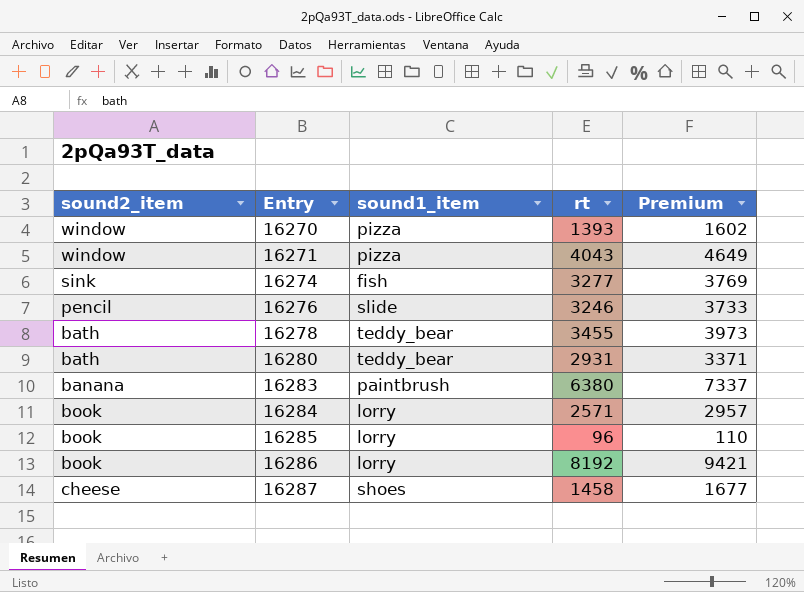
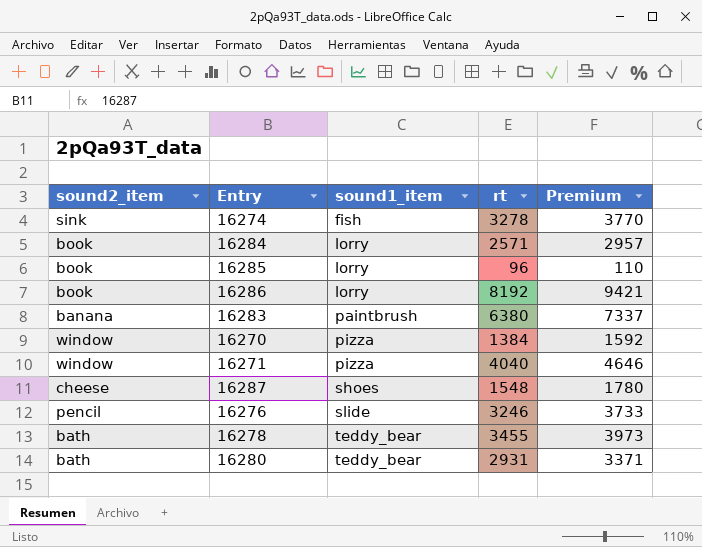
row order: Entry ascending -> sound1_item ascending
16274 | rt: 3277 -> 3278
16274 | Premium: 3769 -> 3770
16270 | rt: 1393 -> 1384
16270 | Premium: 1602 -> 1592
16271 | rt: 4043 -> 4040
16271 | Premium: 4649 -> 4646
16287 | rt: 1458 -> 1548
16287 | Premium: 1677 -> 1780

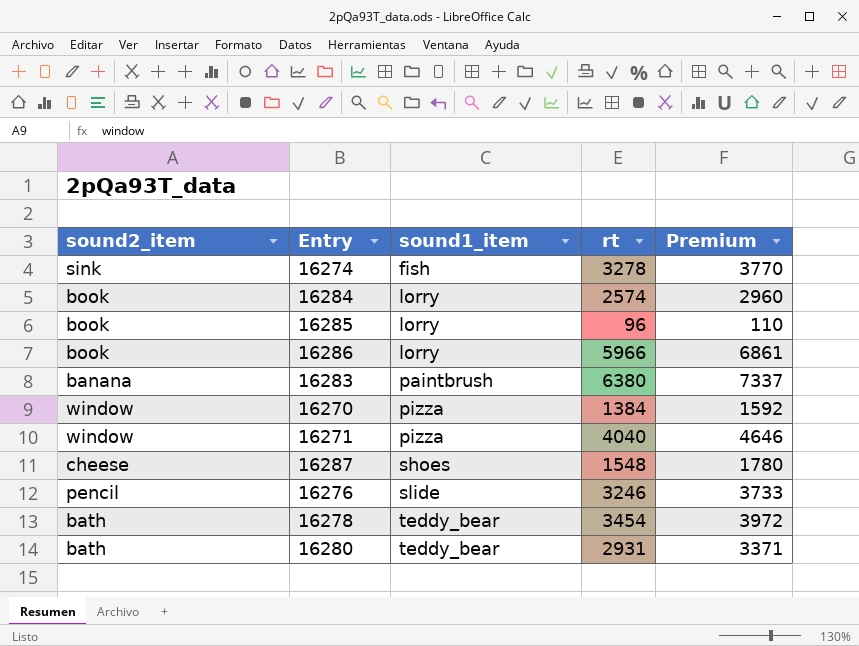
16284 | rt: 2571 -> 2574
16284 | Premium: 2957 -> 2960
16286 | rt: 8192 -> 5966
16286 | Premium: 9421 -> 6861
16278 | rt: 3455 -> 3454
16278 | Premium: 3973 -> 3972

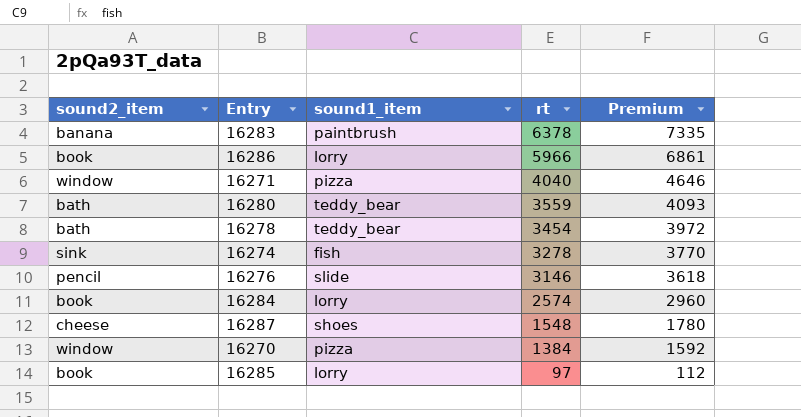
row order: sound1_item ascending -> rt descending
16283 | rt: 6380 -> 6378
16283 | Premium: 7337 -> 7335
16280 | rt: 2931 -> 3559
16280 | Premium: 3371 -> 4093
16276 | rt: 3246 -> 3146
16276 | Premium: 3733 -> 3618
16285 | rt: 96 -> 97
16285 | Premium: 110 -> 112

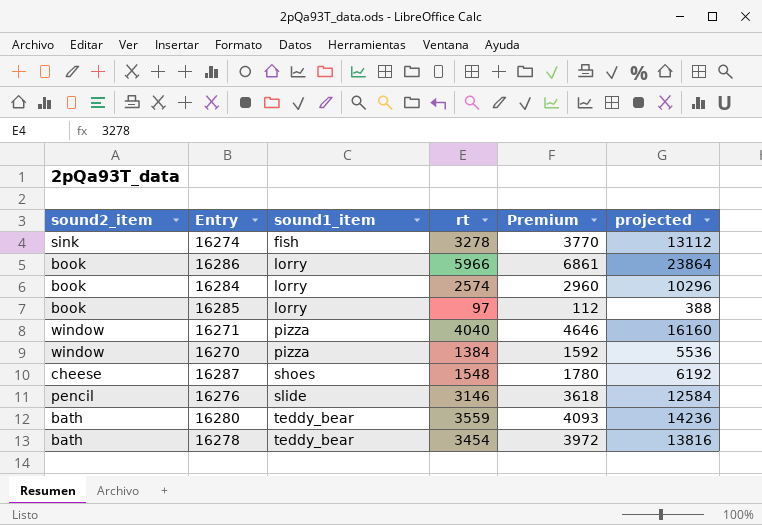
row order: rt descending -> sound1_item ascending
column projected | formula: none -> [rt] * 4
row 16283: banana | paintbrush | 6378 | 7335 -> none

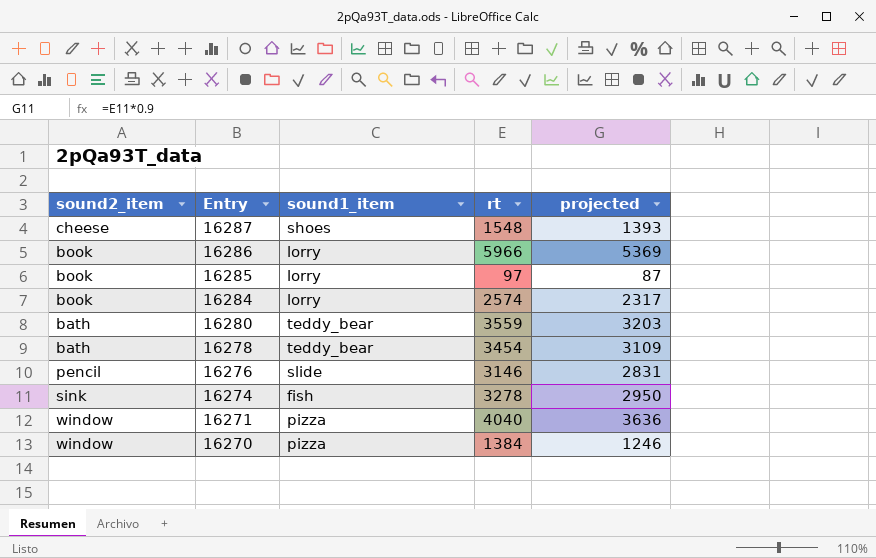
row order: sound1_item ascending -> Entry descending
column Premium | formula: [rt] * 1.15 -> none
column projected | formula: [rt] * 4 -> [rt] * 0.9

